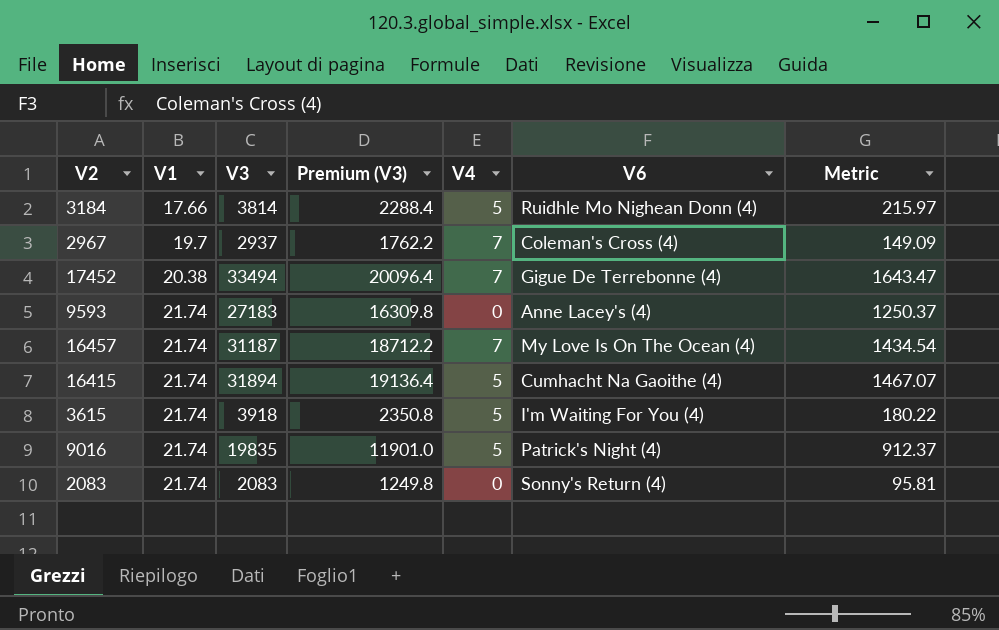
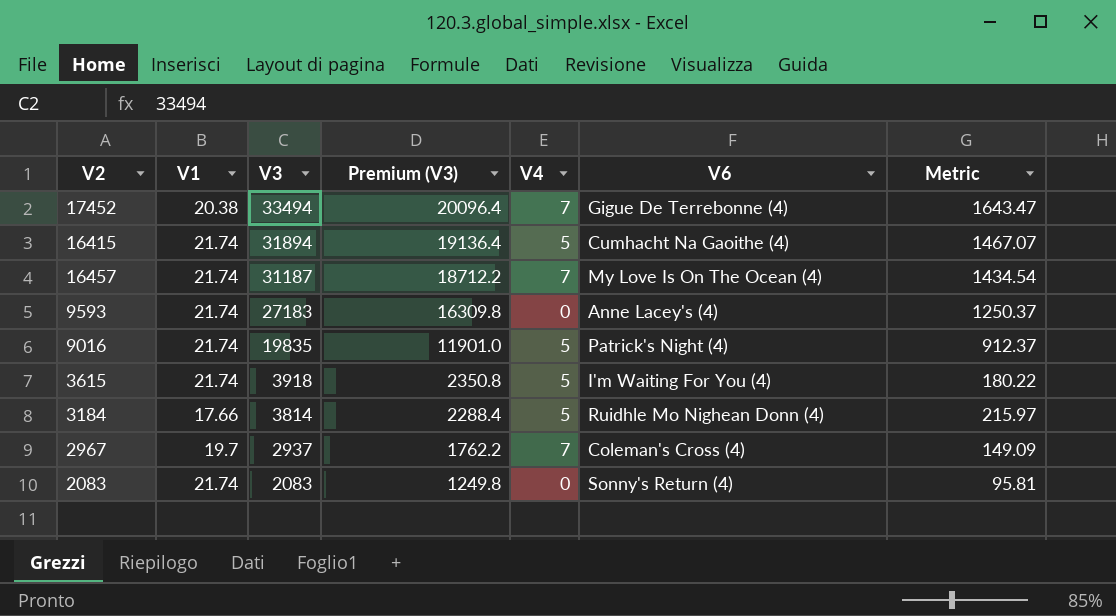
row order: V1 ascending -> V3 descending

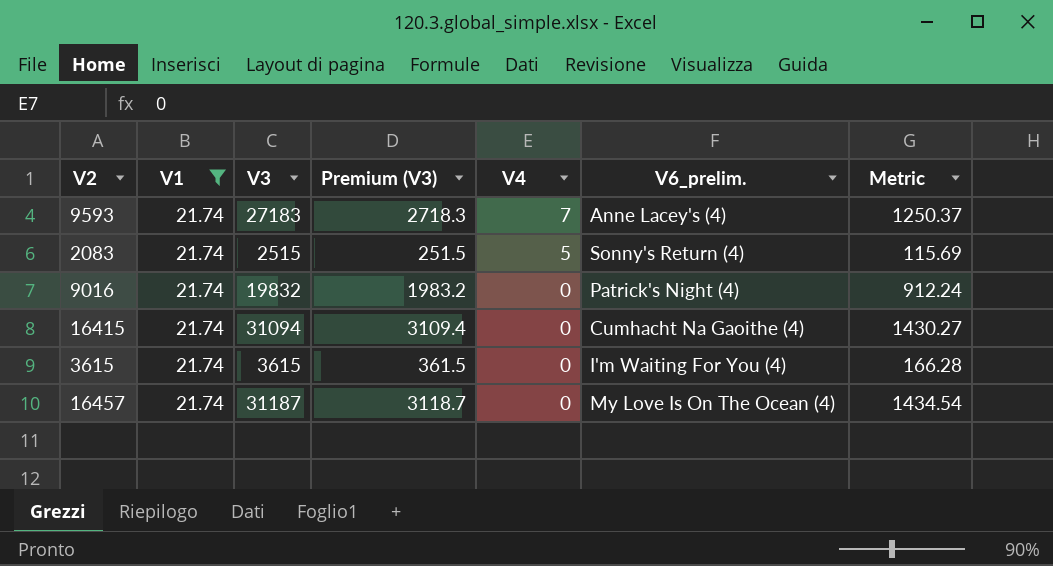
filter: none -> V1 = 21.74
row order: V3 descending -> V4 descending
column Premium (V3) | formula: [V3] * 0.6 -> [V3] * 0.1
column name: V6 -> V6_prelim.
9593 | V4: 0 -> 7
2083 | V3: 2083 -> 2515
2083 | V4: 0 -> 5
2083 | Metric: 95.81 -> 115.69
9016 | V3: 19835 -> 19832
9016 | V4: 5 -> 0
9016 | Metric: 912.37 -> 912.24
16415 | V3: 31894 -> 31094
16415 | V4: 5 -> 0
16415 | Metric: 1467.07 -> 1430.27
3615 | V3: 3918 -> 3615
3615 | V4: 5 -> 0
3615 | Metric: 180.22 -> 166.28
16457 | V4: 7 -> 0

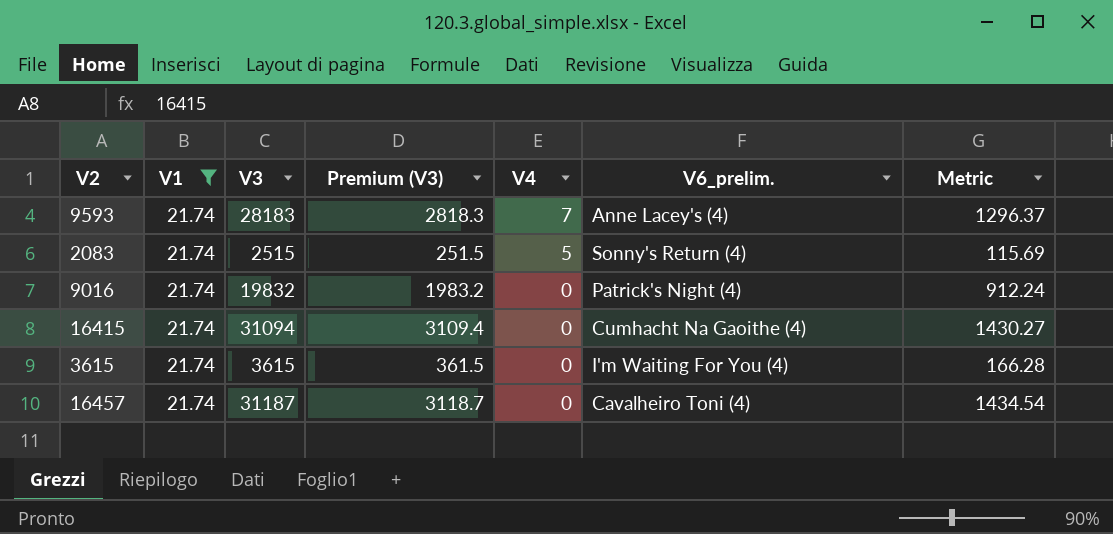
9593 | V3: 27183 -> 28183
9593 | Premium (V3): 2718.3 -> 2818.3
9593 | Metric: 1250.37 -> 1296.37
16457 | V6_prelim.: My Love Is On The Ocean (4) -> Cavalheiro Toni (4)

